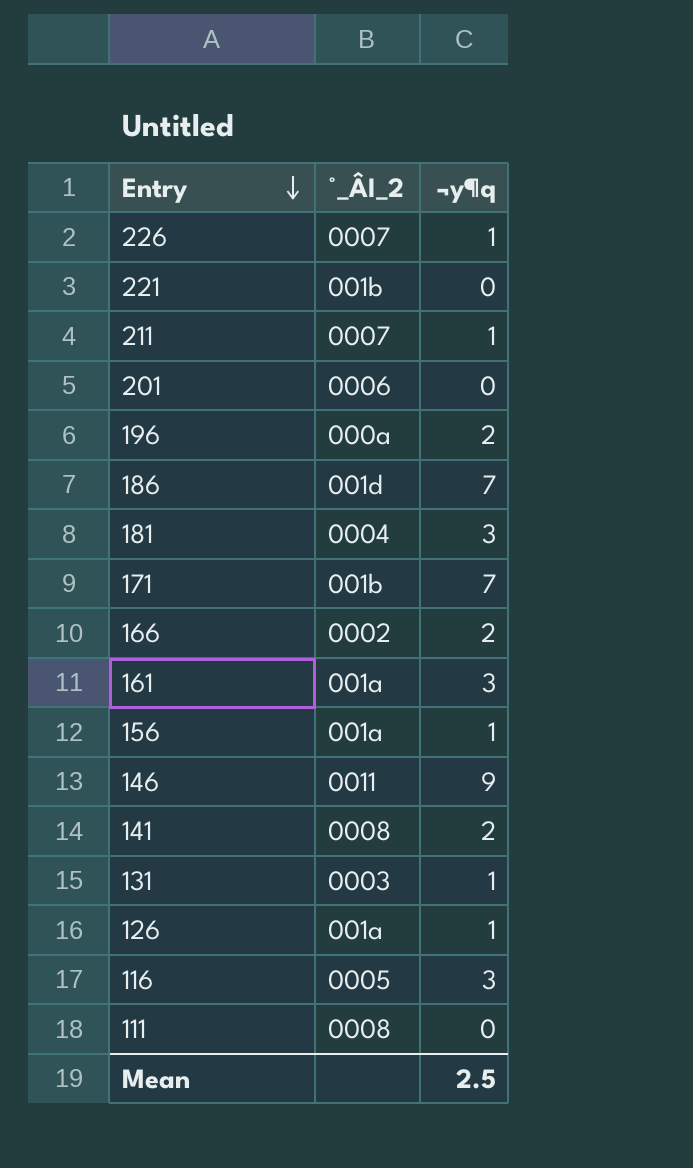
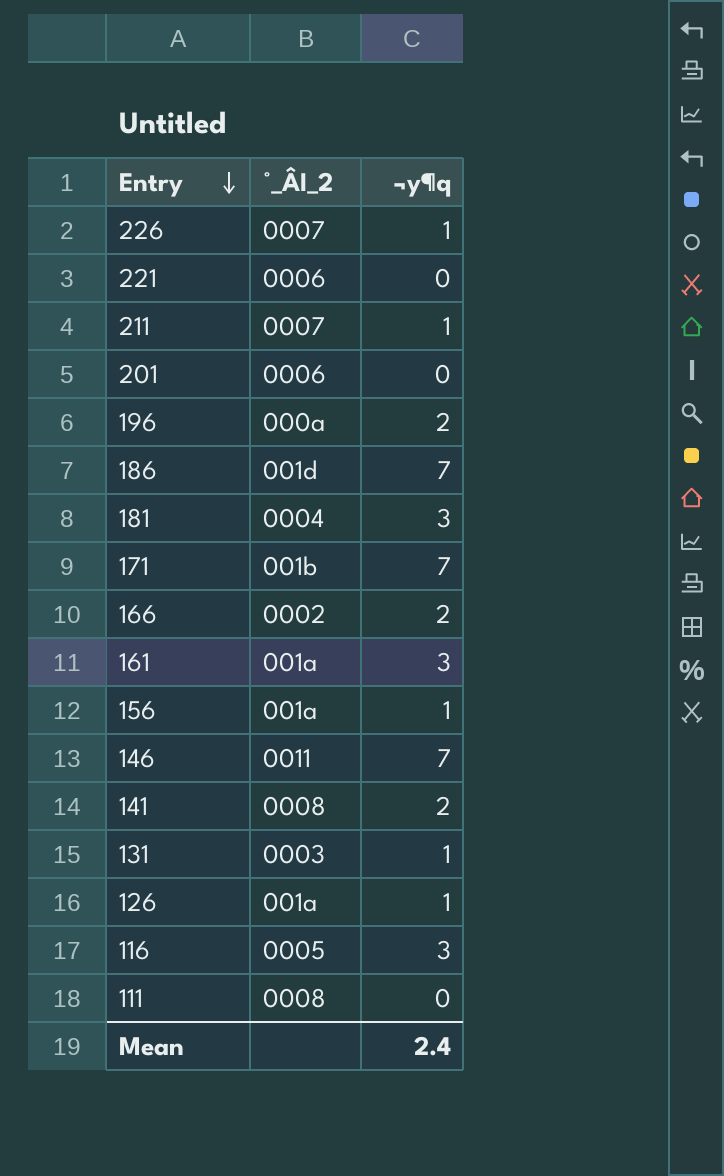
221 | °_ÂI_2: 001b -> 0006
146 | ¬y¶q: 9 -> 7
Mean | ¬y¶q: 2.5 -> 2.4

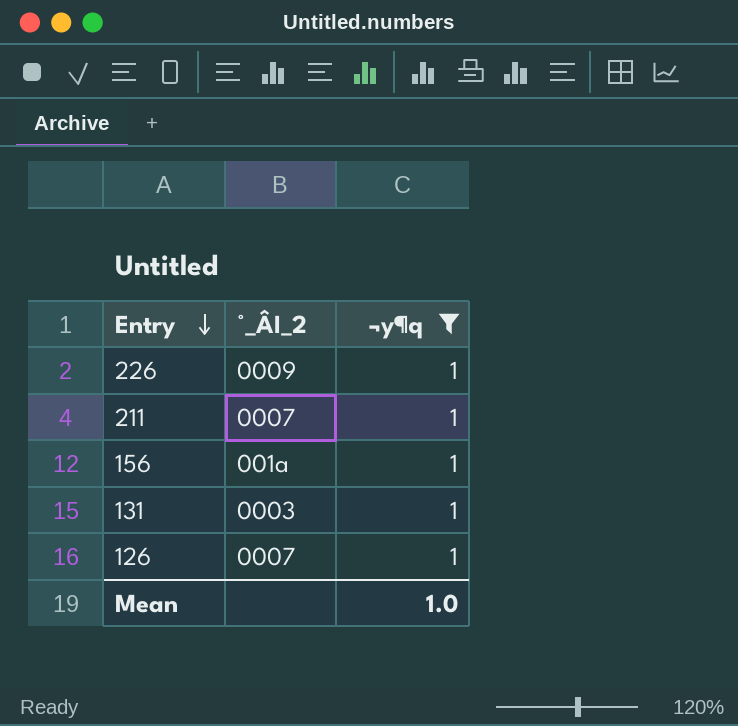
filter: none -> ¬y¶q = 1
226 | °_ÂI_2: 0007 -> 0009
126 | °_ÂI_2: 001a -> 0007
Mean | ¬y¶q: 2.4 -> 1.0

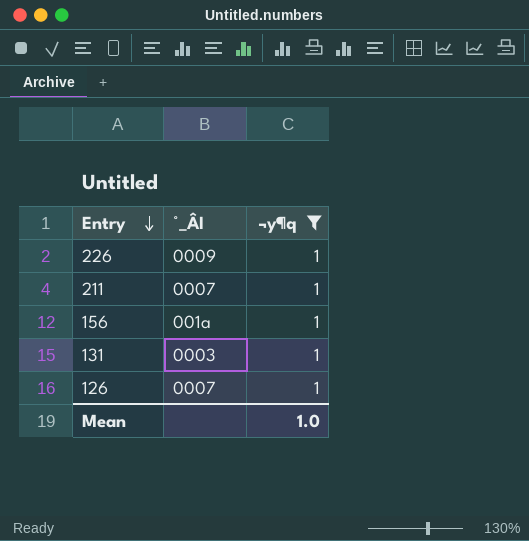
column name: °_ÂI_2 -> °_ÂI

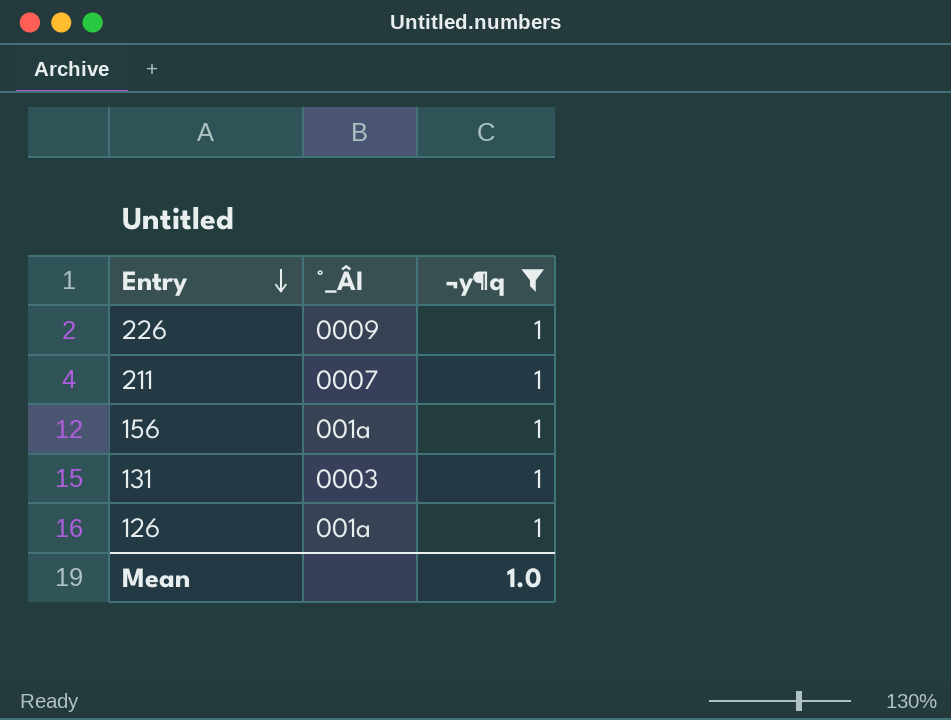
126 | °_ÂI: 0007 -> 001a

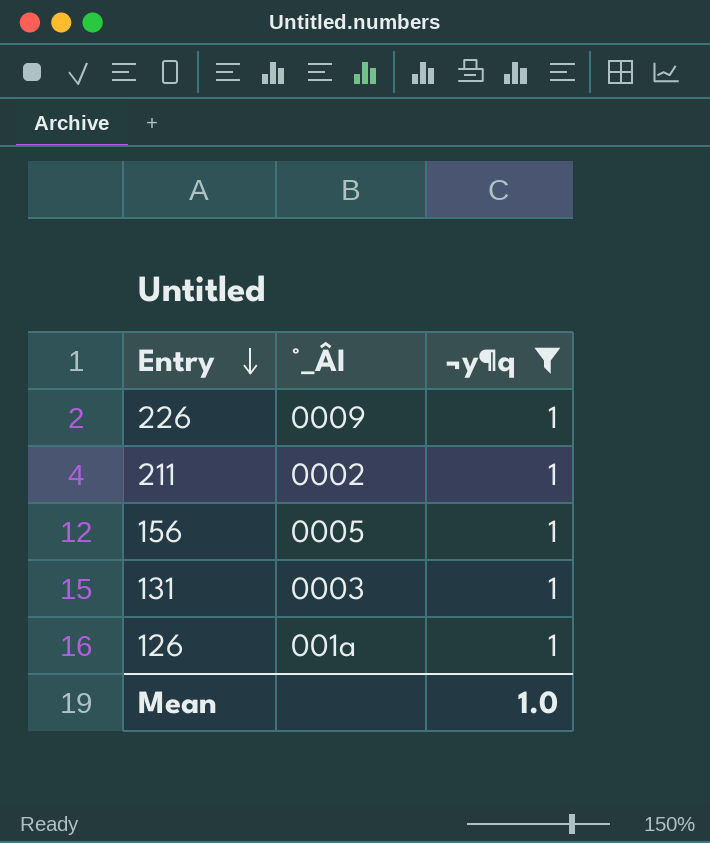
211 | °_ÂI: 0007 -> 0002
156 | °_ÂI: 001a -> 0005

